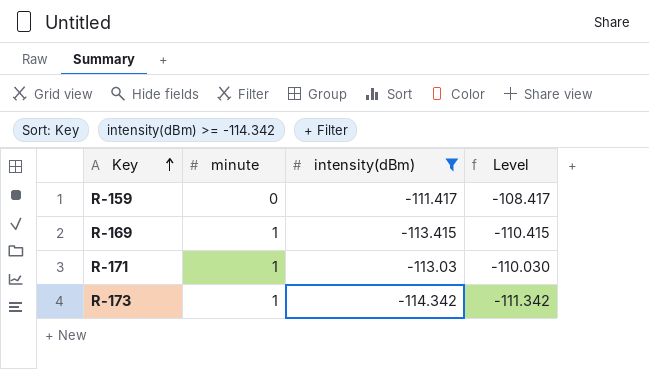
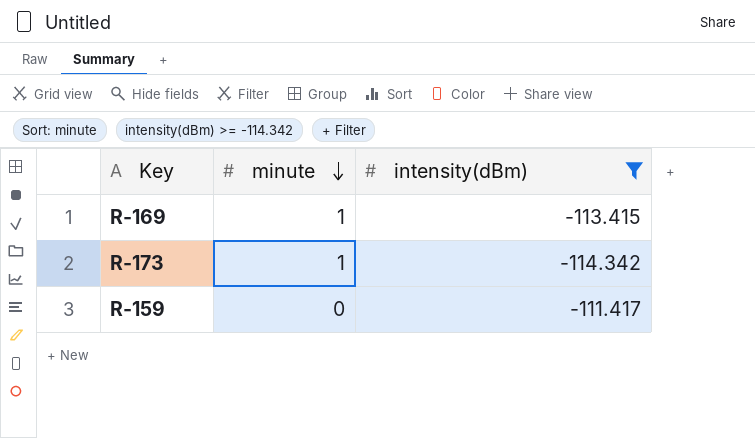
row order: Key ascending -> minute descending
column Level | formula: [intensity(dBm)] + 3 -> none
row R-171: 1 | -113.03 | -110.030 -> none

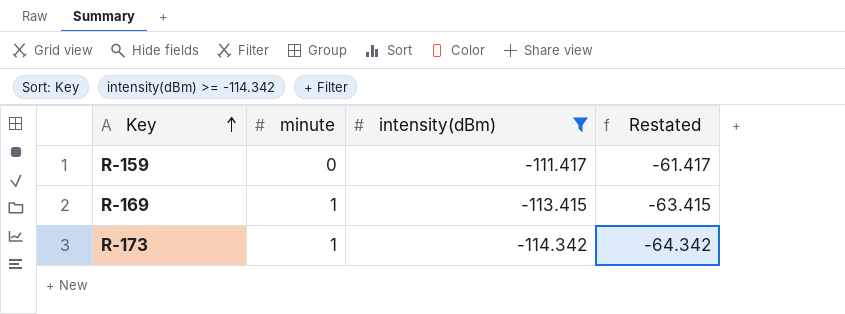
row order: minute descending -> Key ascending
column Restated | formula: none -> [intensity(dBm)] + 50

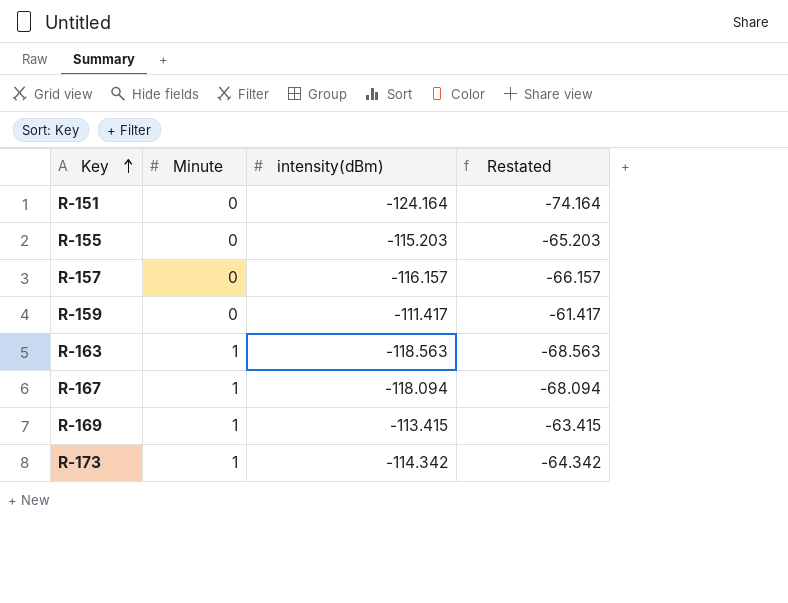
filter: intensity(dBm) >= -114.342 -> none
column name: minute -> Minute

